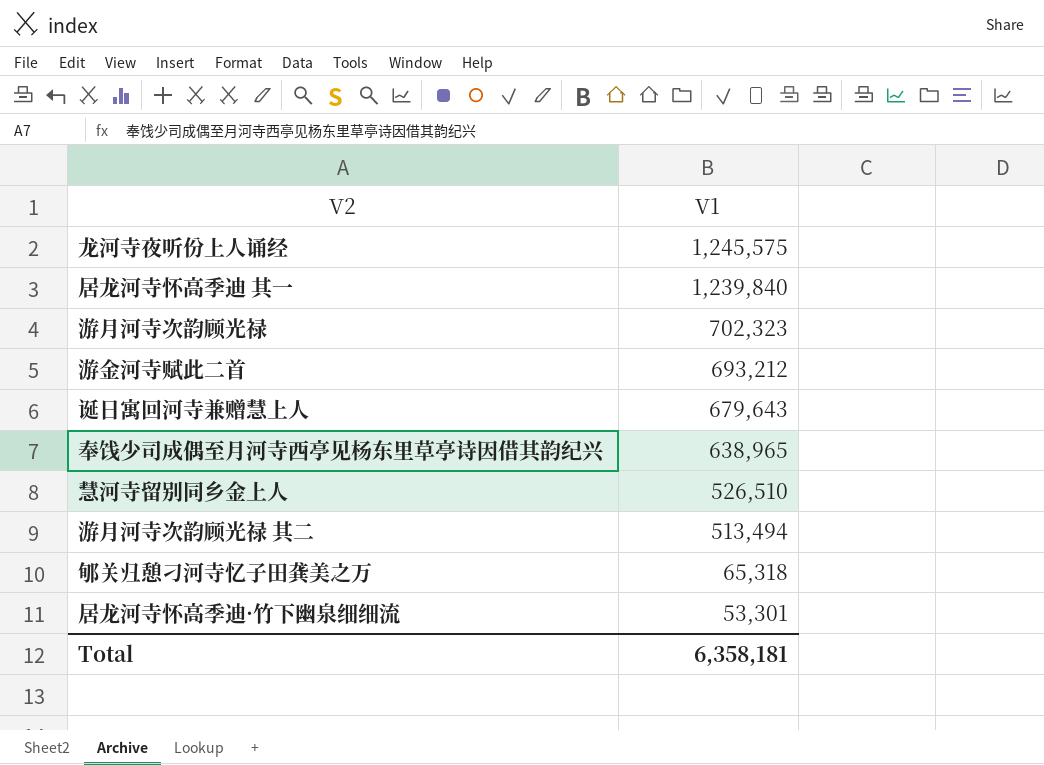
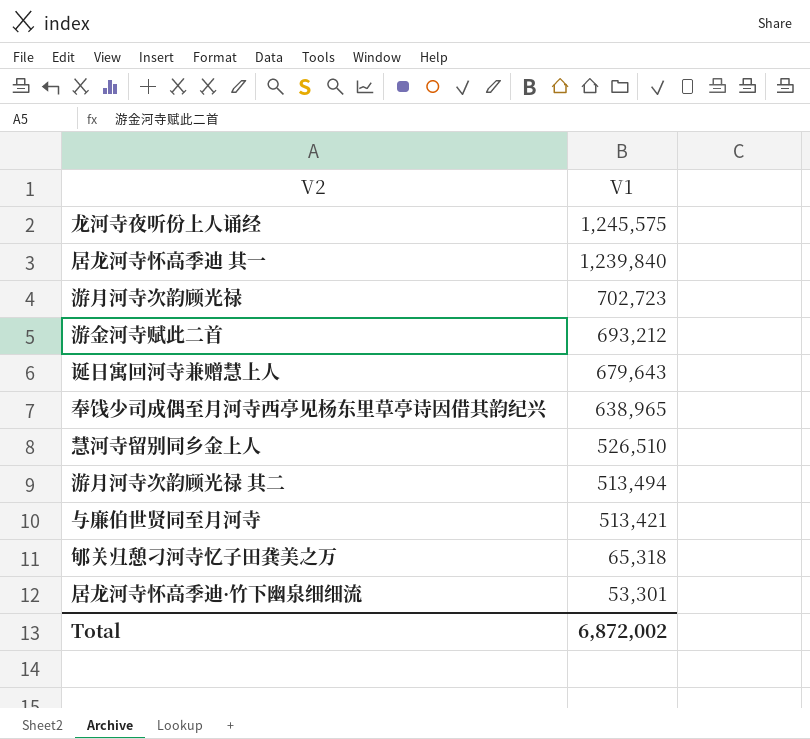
游月河寺次韵顾光禄 | V1: 702,323 -> 702,723
row 与廉伯世贤同至月河寺: none -> 513,421
Total | V1: 6,358,181 -> 6,872,002

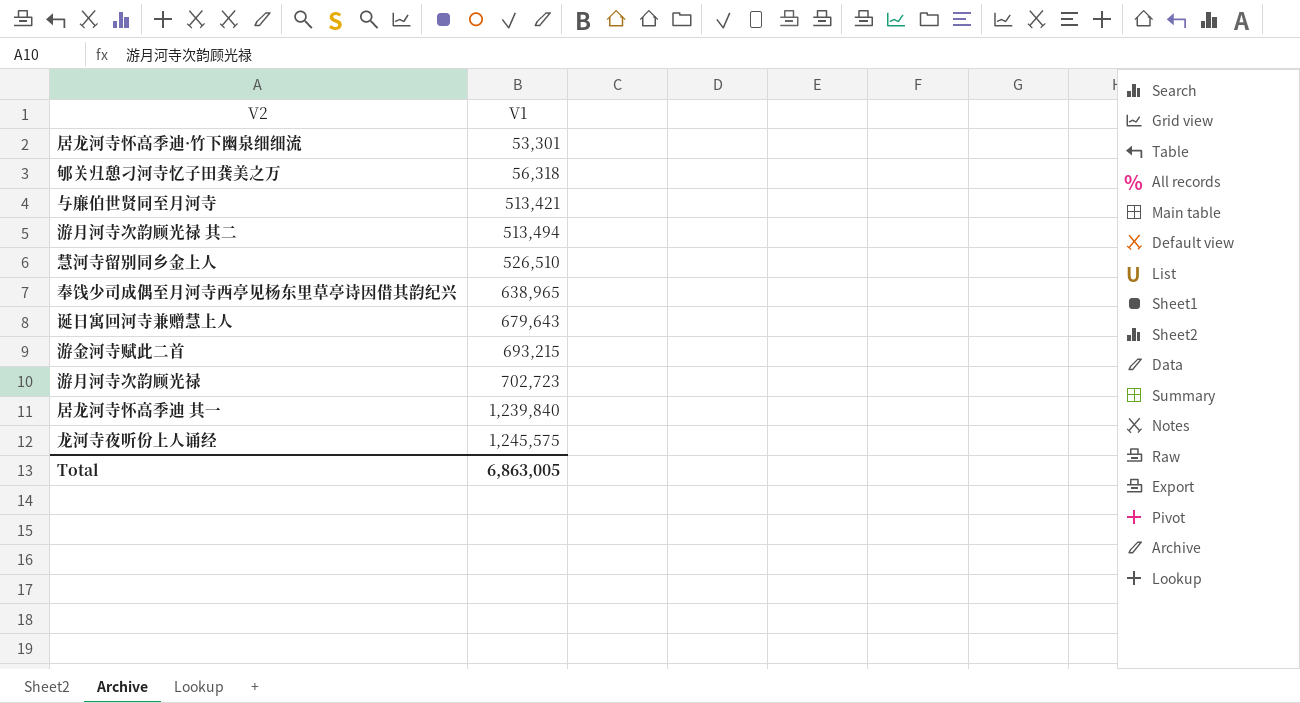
row order: V1 descending -> V1 ascending
郇关归憩刁河寺忆子田龚美之万 | V1: 65,318 -> 56,318
游金河寺赋此二首 | V1: 693,212 -> 693,215
Total | V1: 6,872,002 -> 6,863,005

